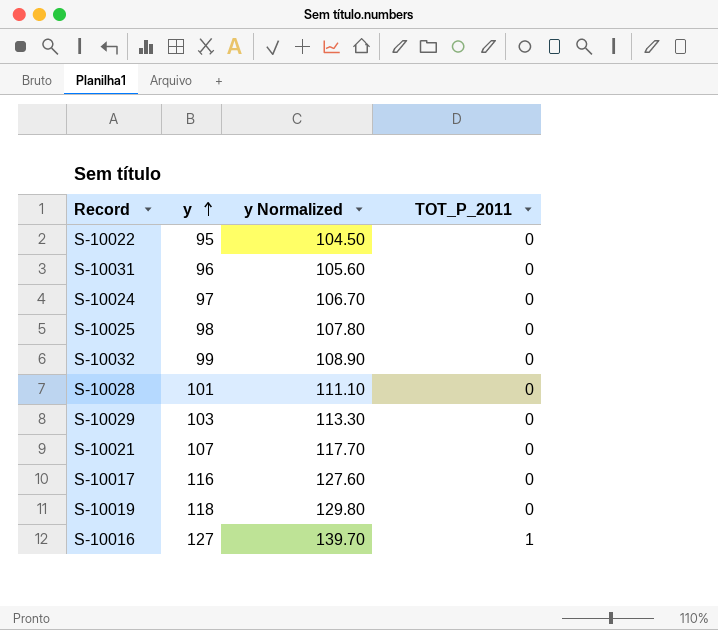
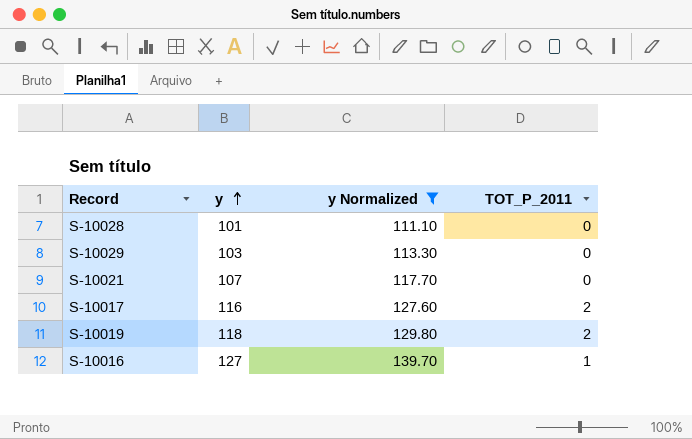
filter: none -> y Normalized >= 111.10
S-10017 | TOT_P_2011: 0 -> 2
S-10019 | TOT_P_2011: 0 -> 2

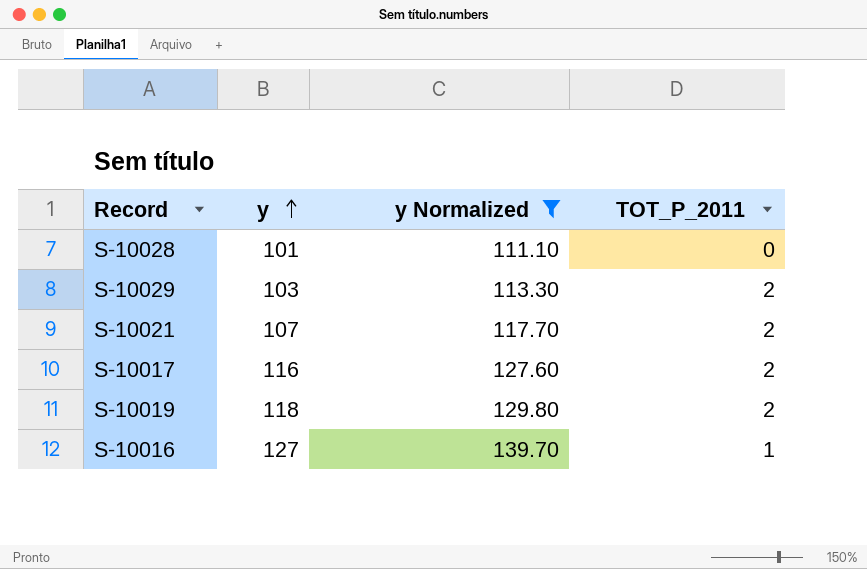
S-10029 | TOT_P_2011: 0 -> 2
S-10021 | TOT_P_2011: 0 -> 2

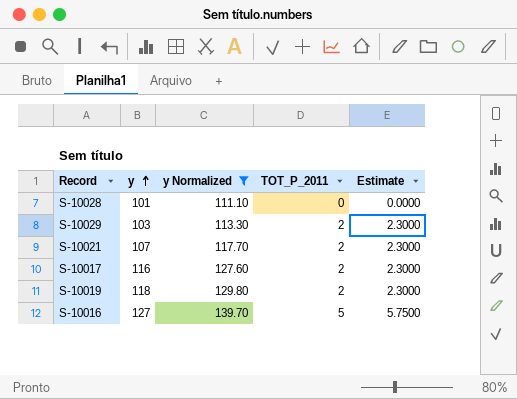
column Estimate | formula: none -> [TOT_P_2011] * 1.15
S-10016 | TOT_P_2011: 1 -> 5

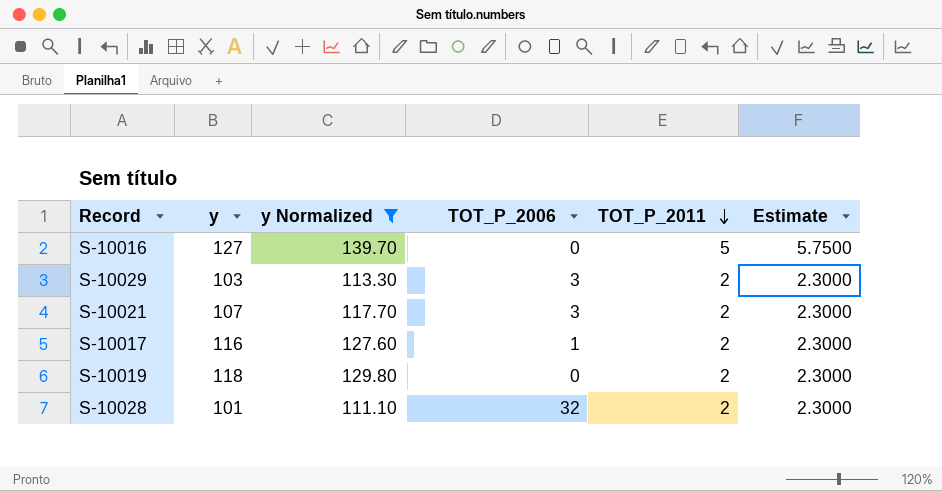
row order: y ascending -> TOT_P_2011 descending
column TOT_P_2006 | position: none -> 4
S-10028 | TOT_P_2011: 0 -> 2
S-10028 | Estimate: 0.0000 -> 2.3000

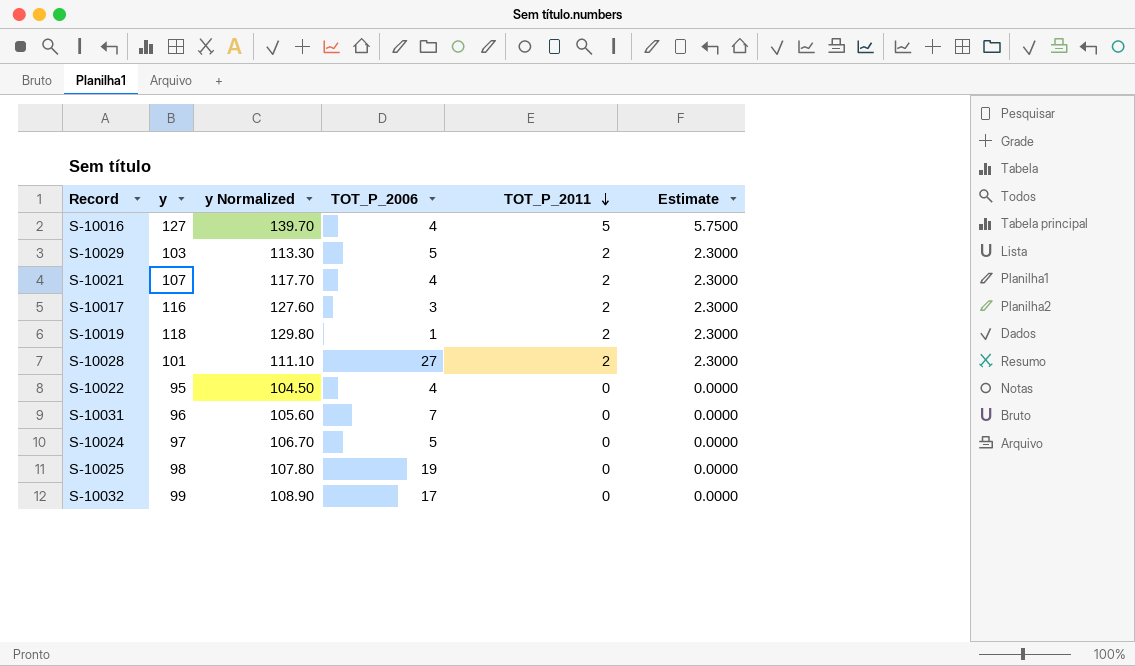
filter: y Normalized >= 111.10 -> none
S-10016 | TOT_P_2006: 0 -> 4
S-10029 | TOT_P_2006: 3 -> 5
S-10021 | TOT_P_2006: 3 -> 4
S-10017 | TOT_P_2006: 1 -> 3
S-10019 | TOT_P_2006: 0 -> 1
S-10028 | TOT_P_2006: 32 -> 27

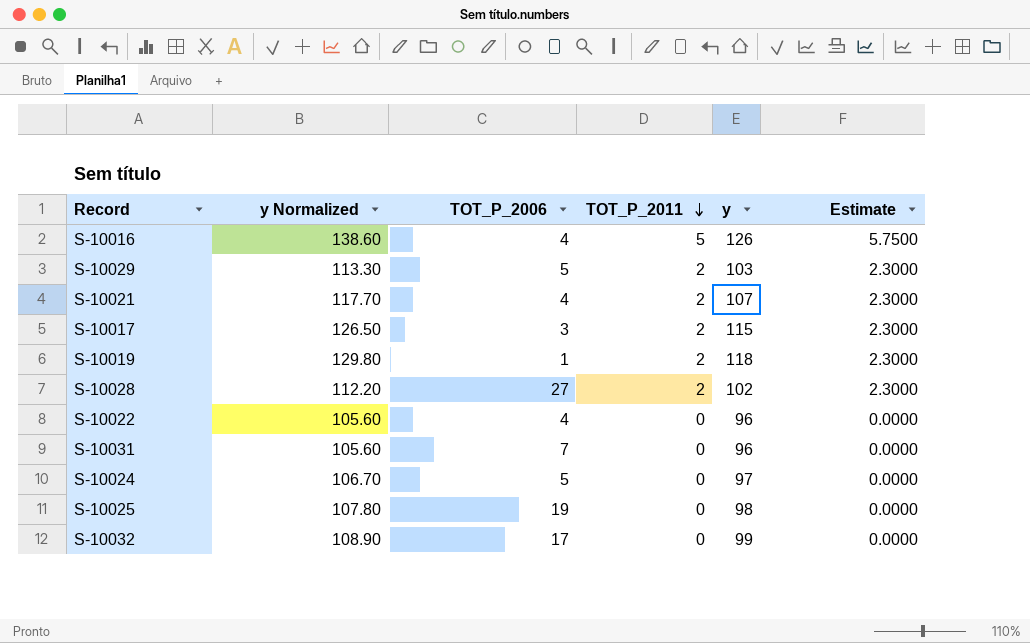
column y | position: 2 -> 5
S-10016 | y Normalized: 139.70 -> 138.60
S-10016 | y: 127 -> 126
S-10017 | y Normalized: 127.60 -> 126.50
S-10017 | y: 116 -> 115
S-10028 | y Normalized: 111.10 -> 112.20
S-10028 | y: 101 -> 102
S-10022 | y Normalized: 104.50 -> 105.60
S-10022 | y: 95 -> 96

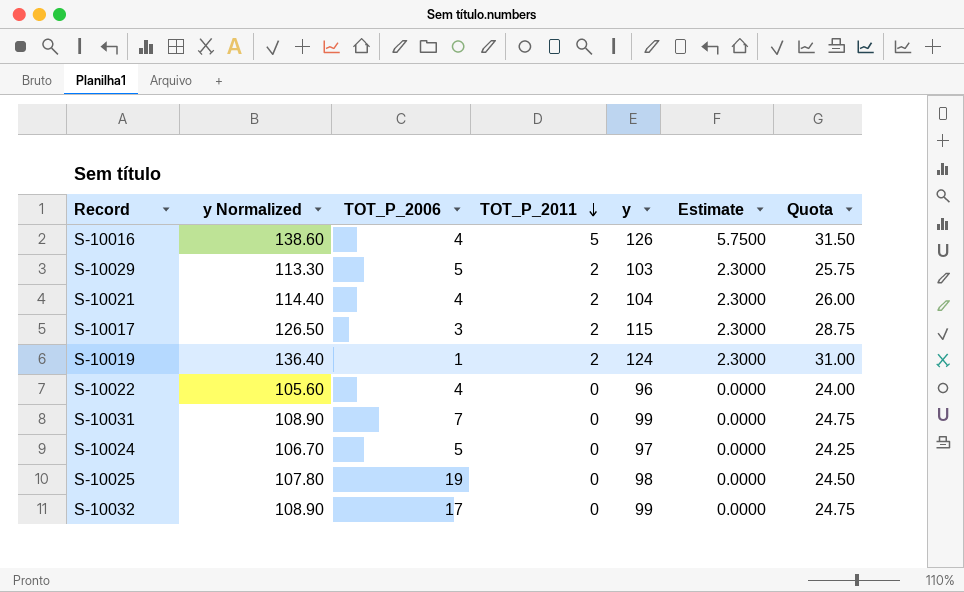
column Quota | formula: none -> [y] * 0.25
row S-10028: 112.20 | 27 | 2 | 102 | 2.3000 -> none
S-10021 | y Normalized: 117.70 -> 114.40
S-10021 | y: 107 -> 104
S-10019 | y Normalized: 129.80 -> 136.40
S-10019 | y: 118 -> 124
S-10031 | y Normalized: 105.60 -> 108.90
S-10031 | y: 96 -> 99

